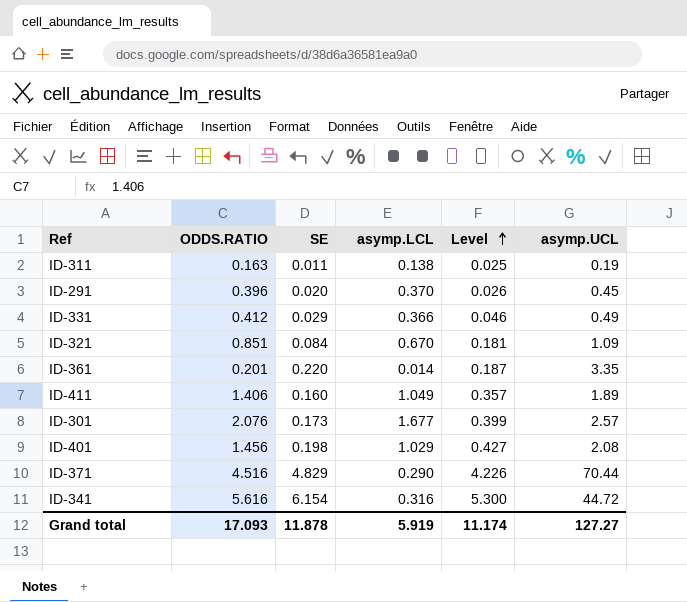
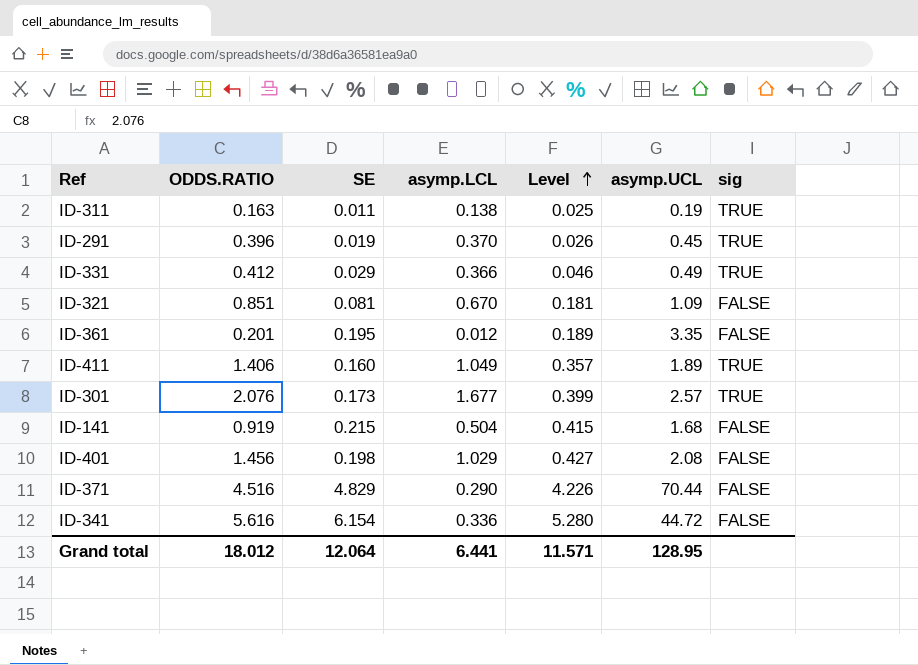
column sig | position: none -> 7
ID-291 | SE: 0.020 -> 0.019
ID-321 | SE: 0.084 -> 0.081
ID-361 | SE: 0.220 -> 0.195
ID-361 | asymp.LCL: 0.014 -> 0.012
ID-361 | Level: 0.187 -> 0.189
row ID-141: none -> 0.919 | 0.215 | 0.504 | 0.415 | 1.68 | FALSE
ID-341 | asymp.LCL: 0.316 -> 0.336
ID-341 | Level: 5.300 -> 5.280
Grand total | ODDS.RATIO: 17.093 -> 18.012
Grand total | SE: 11.878 -> 12.064
Grand total | asymp.LCL: 5.919 -> 6.441
Grand total | Level: 11.174 -> 11.571
Grand total | asymp.UCL: 127.27 -> 128.95

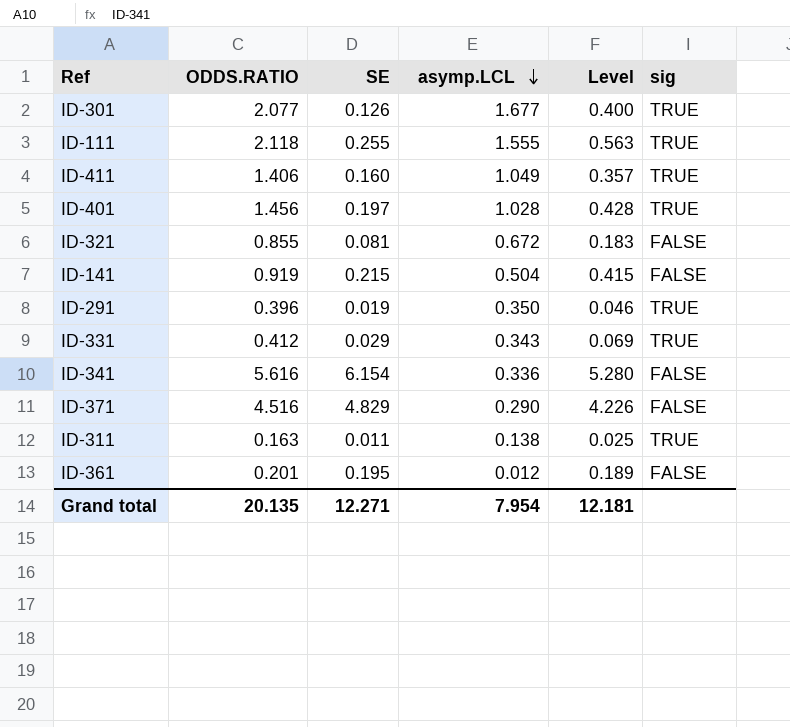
row order: Level ascending -> asymp.LCL descending
column asymp.UCL | position: 6 -> none
ID-301 | ODDS.RATIO: 2.076 -> 2.077
ID-301 | SE: 0.173 -> 0.126
ID-301 | Level: 0.399 -> 0.400
row ID-111: none -> 2.118 | 0.255 | 1.555 | 0.563 | TRUE
ID-401 | SE: 0.198 -> 0.197
ID-401 | asymp.LCL: 1.029 -> 1.028
ID-401 | Level: 0.427 -> 0.428
ID-401 | sig: FALSE -> TRUE
ID-321 | ODDS.RATIO: 0.851 -> 0.855
ID-321 | asymp.LCL: 0.670 -> 0.672
ID-321 | Level: 0.181 -> 0.183
ID-291 | asymp.LCL: 0.370 -> 0.350
ID-291 | Level: 0.026 -> 0.046
ID-331 | asymp.LCL: 0.366 -> 0.343
ID-331 | Level: 0.046 -> 0.069
Grand total | ODDS.RATIO: 18.012 -> 20.135
Grand total | SE: 12.064 -> 12.271
Grand total | asymp.LCL: 6.441 -> 7.954
Grand total | Level: 11.571 -> 12.181

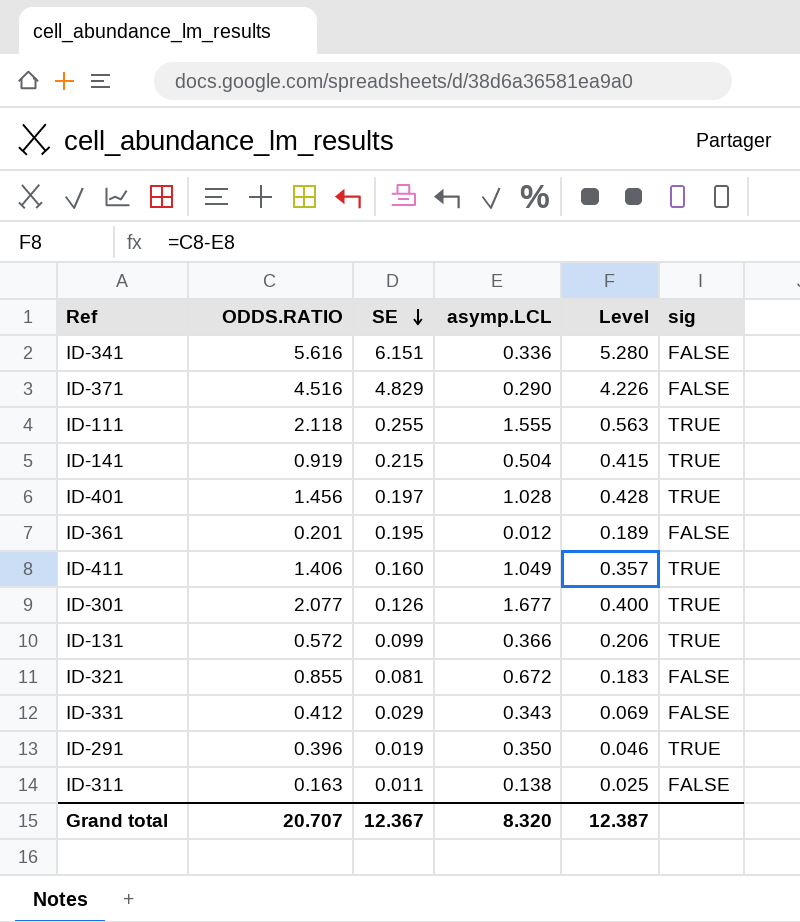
row order: asymp.LCL descending -> SE descending
ID-341 | SE: 6.154 -> 6.151
ID-141 | sig: FALSE -> TRUE
row ID-131: none -> 0.572 | 0.099 | 0.366 | 0.206 | TRUE
ID-331 | sig: TRUE -> FALSE
ID-311 | sig: TRUE -> FALSE
Grand total | ODDS.RATIO: 20.135 -> 20.707
Grand total | SE: 12.271 -> 12.367
Grand total | asymp.LCL: 7.954 -> 8.320
Grand total | Level: 12.181 -> 12.387

